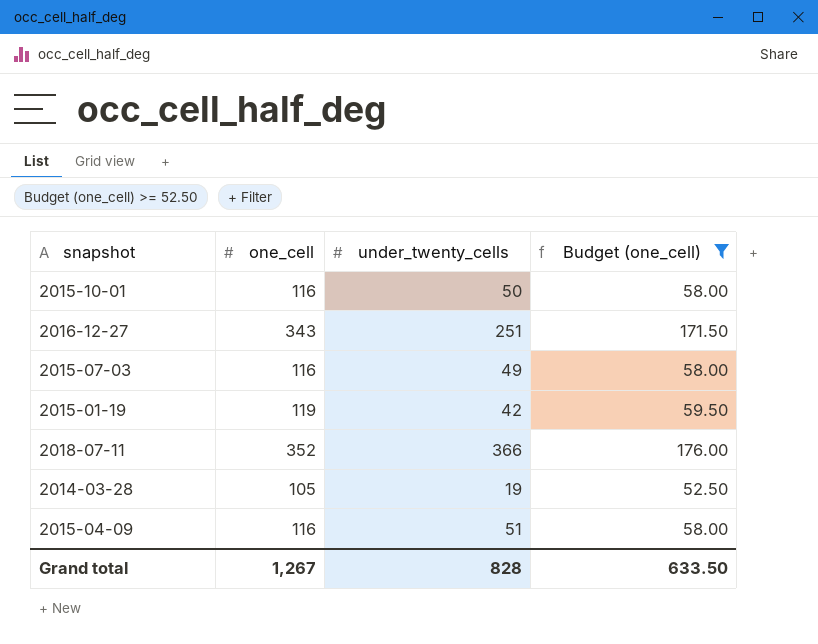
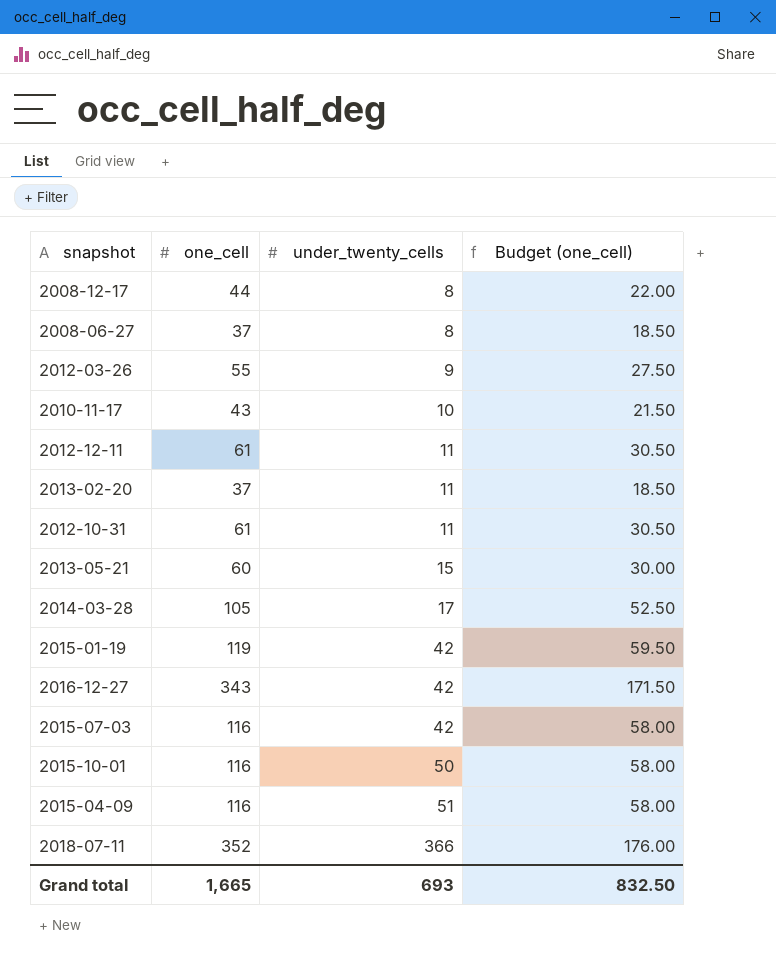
filter: Budget (one_cell) >= 52.50 -> none
row order: none -> under_twenty_cells ascending
2014-03-28 | under_twenty_cells: 19 -> 17
2016-12-27 | under_twenty_cells: 251 -> 42
2015-07-03 | under_twenty_cells: 49 -> 42
Grand total | one_cell: 1,267 -> 1,665
Grand total | under_twenty_cells: 828 -> 693
Grand total | Budget (one_cell): 633.50 -> 832.50

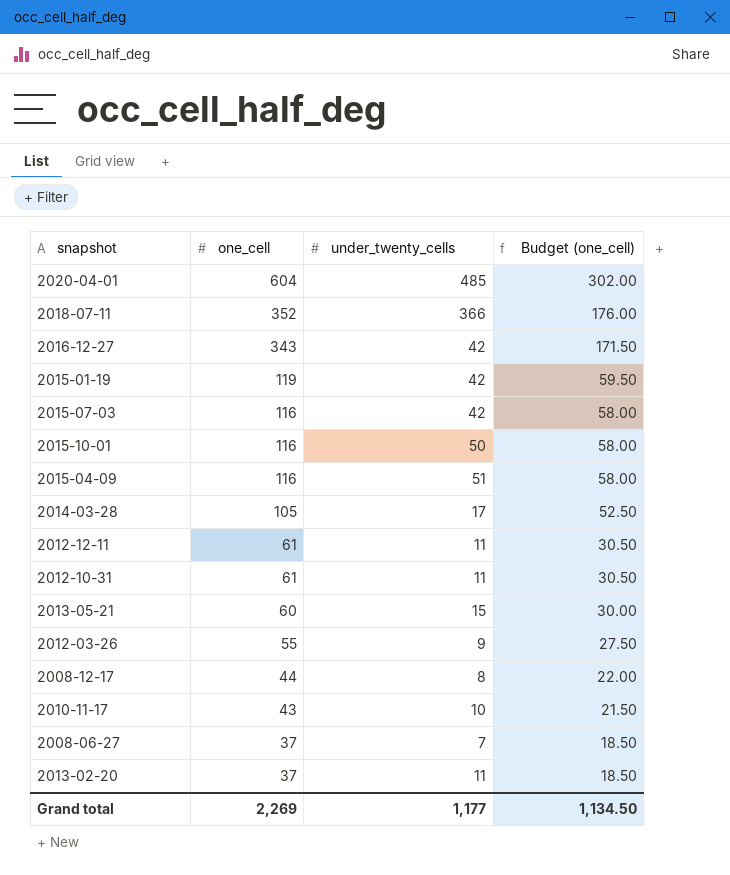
row order: under_twenty_cells ascending -> one_cell descending
row 2020-04-01: none -> 604 | 485 | 302.00
2008-06-27 | under_twenty_cells: 8 -> 7
Grand total | one_cell: 1,665 -> 2,269
Grand total | under_twenty_cells: 693 -> 1,177
Grand total | Budget (one_cell): 832.50 -> 1,134.50

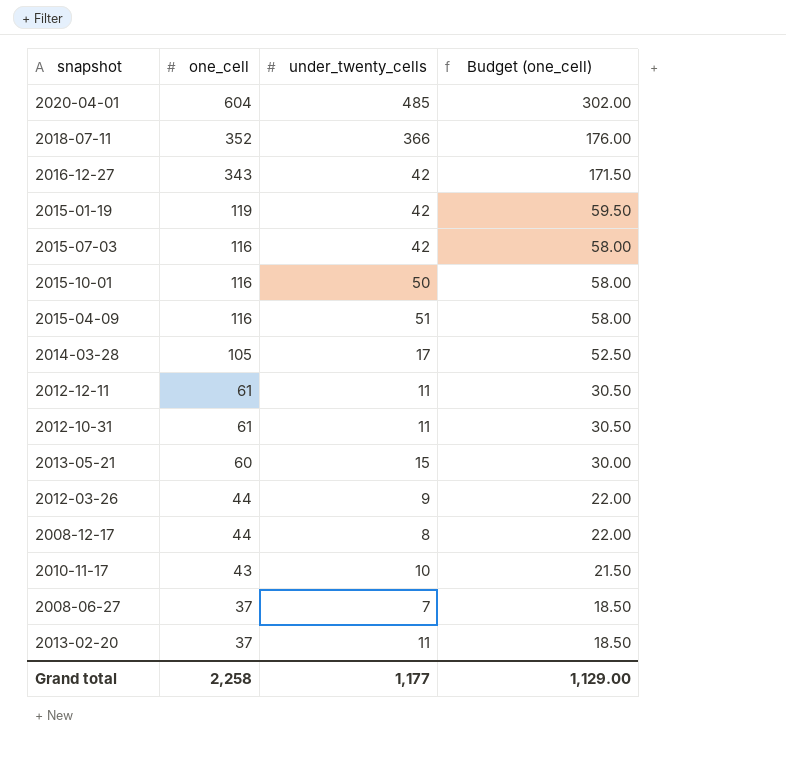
2012-03-26 | one_cell: 55 -> 44
2012-03-26 | Budget (one_cell): 27.50 -> 22.00
Grand total | one_cell: 2,269 -> 2,258
Grand total | Budget (one_cell): 1,134.50 -> 1,129.00

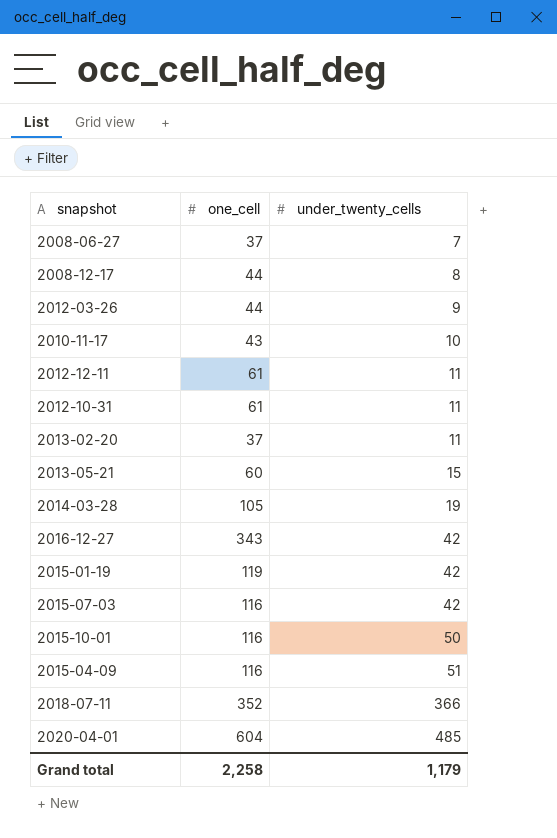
row order: one_cell descending -> under_twenty_cells ascending
column Budget (one_cell) | formula: [one_cell] * 0.5 -> none
2014-03-28 | under_twenty_cells: 17 -> 19
Grand total | under_twenty_cells: 1,177 -> 1,179

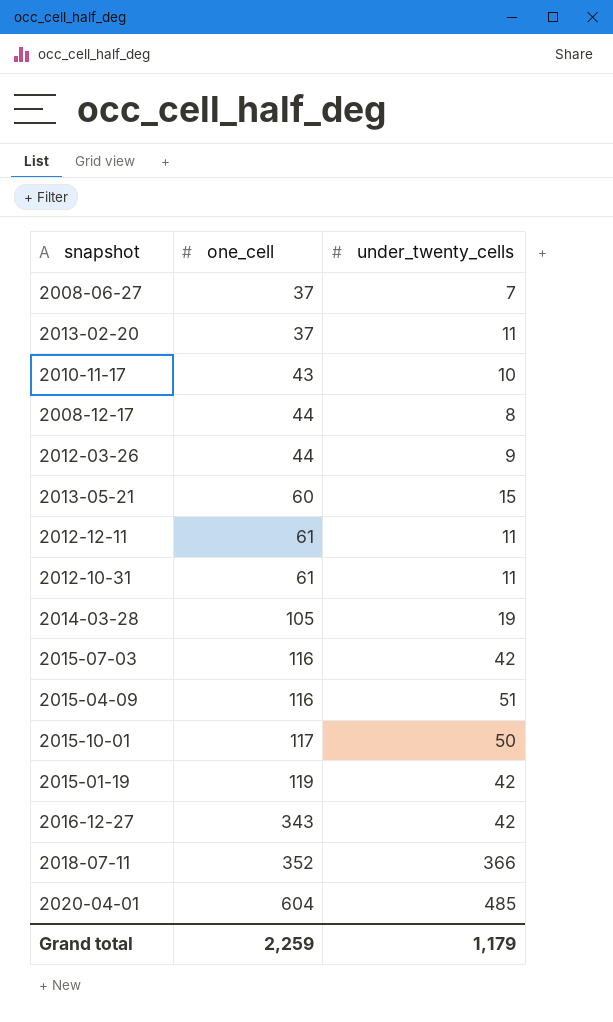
row order: under_twenty_cells ascending -> one_cell ascending
2015-10-01 | one_cell: 116 -> 117
Grand total | one_cell: 2,258 -> 2,259

